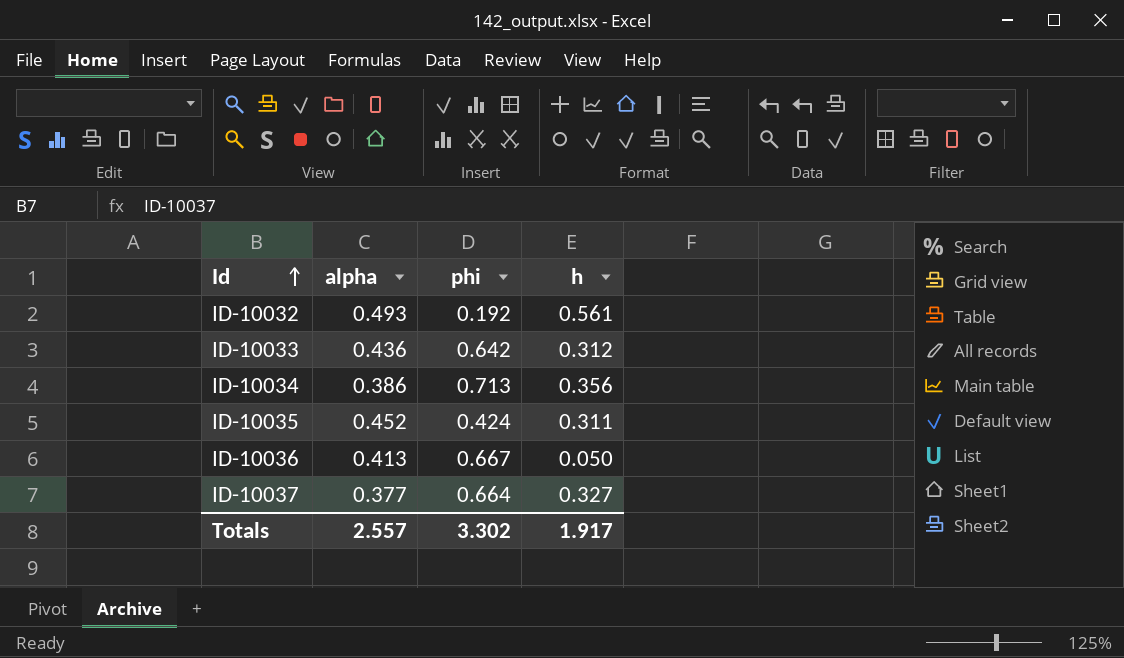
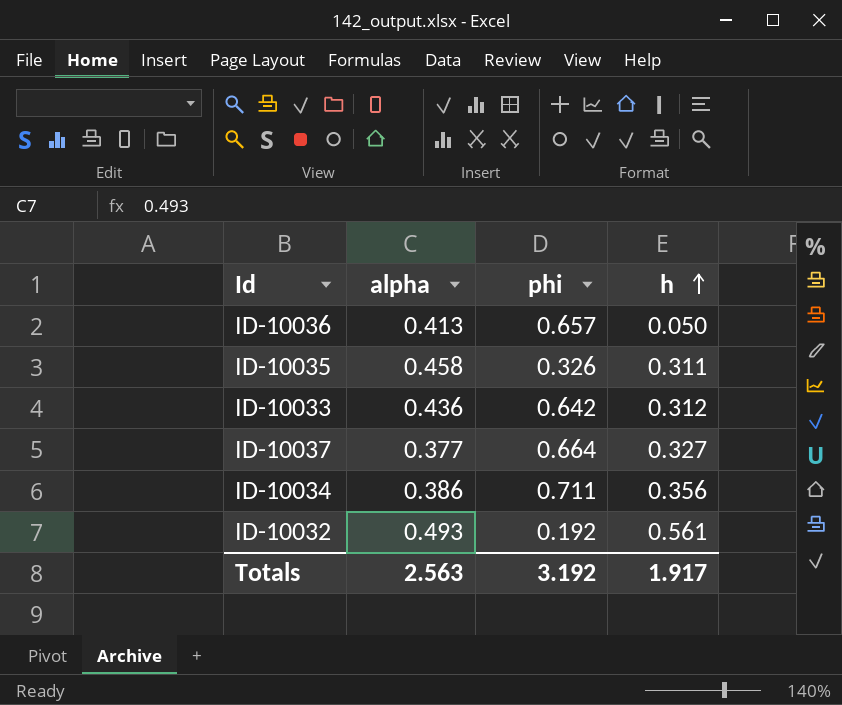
row order: Id ascending -> h ascending
ID-10036 | phi: 0.667 -> 0.657
ID-10035 | alpha: 0.452 -> 0.458
ID-10035 | phi: 0.424 -> 0.326
ID-10034 | phi: 0.713 -> 0.711
Totals | alpha: 2.557 -> 2.563
Totals | phi: 3.302 -> 3.192

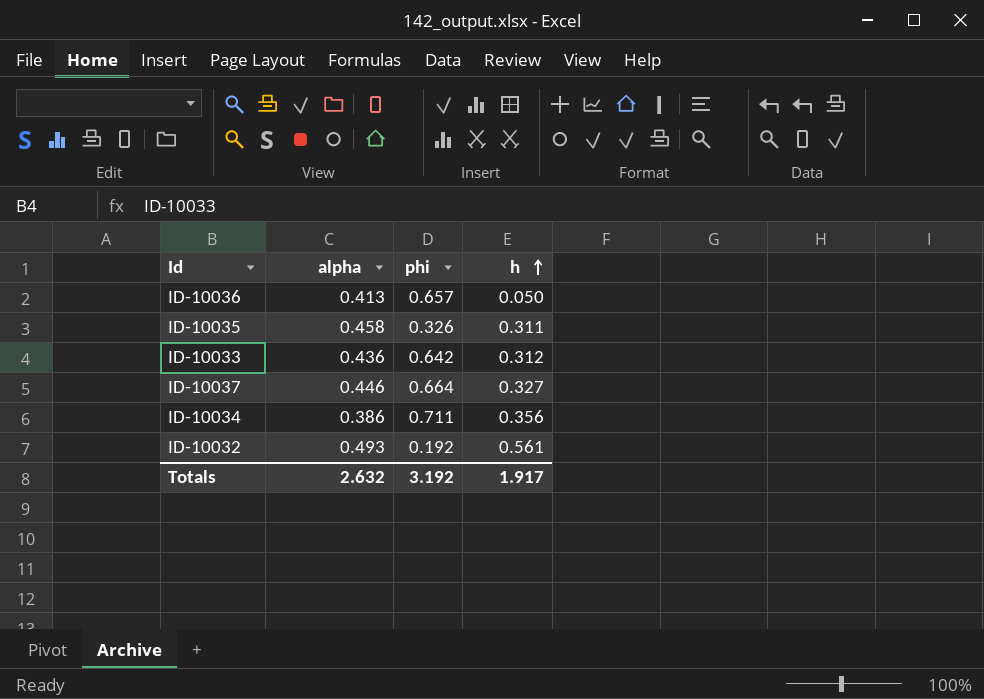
ID-10037 | alpha: 0.377 -> 0.446
Totals | alpha: 2.563 -> 2.632

